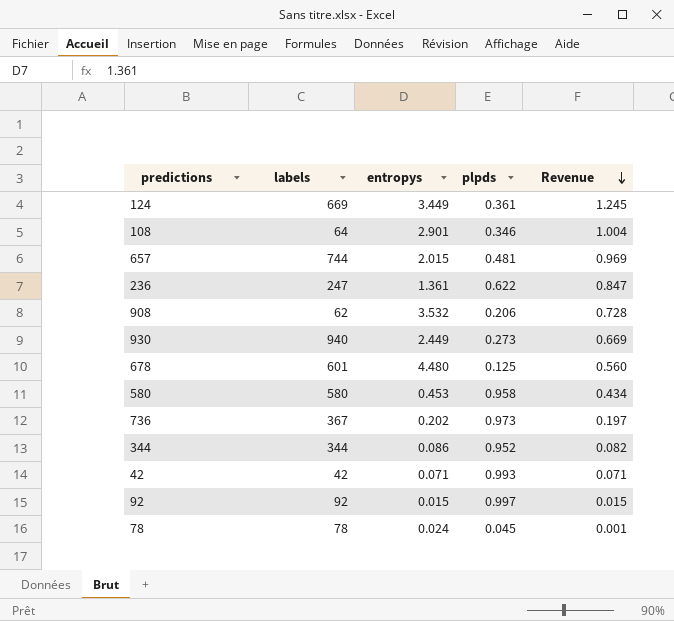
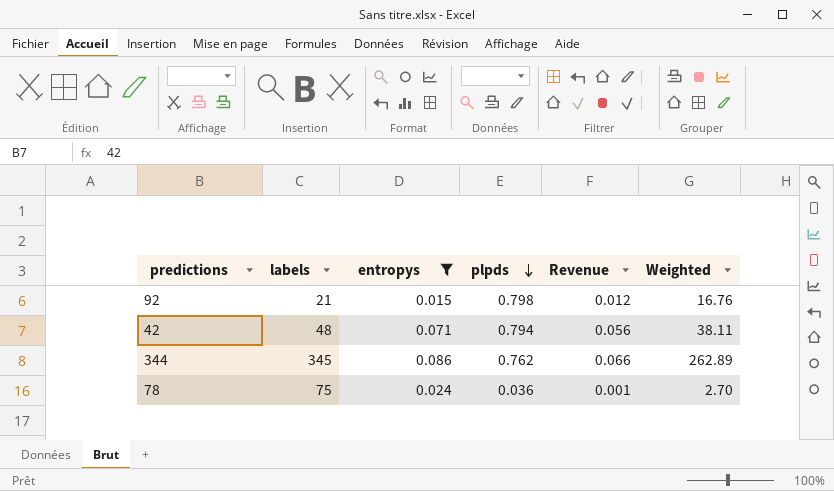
filter: none -> entropys <= 0.086
row order: Revenue descending -> plpds descending
column Weighted | formula: none -> [labels] * [plpds]
92 | labels: 92 -> 21
92 | plpds: 0.997 -> 0.798
92 | Revenue: 0.015 -> 0.012
42 | labels: 42 -> 48
42 | plpds: 0.993 -> 0.794
42 | Revenue: 0.071 -> 0.056
344 | labels: 344 -> 345
344 | plpds: 0.952 -> 0.762
344 | Revenue: 0.082 -> 0.066
78 | labels: 78 -> 75
78 | plpds: 0.045 -> 0.036

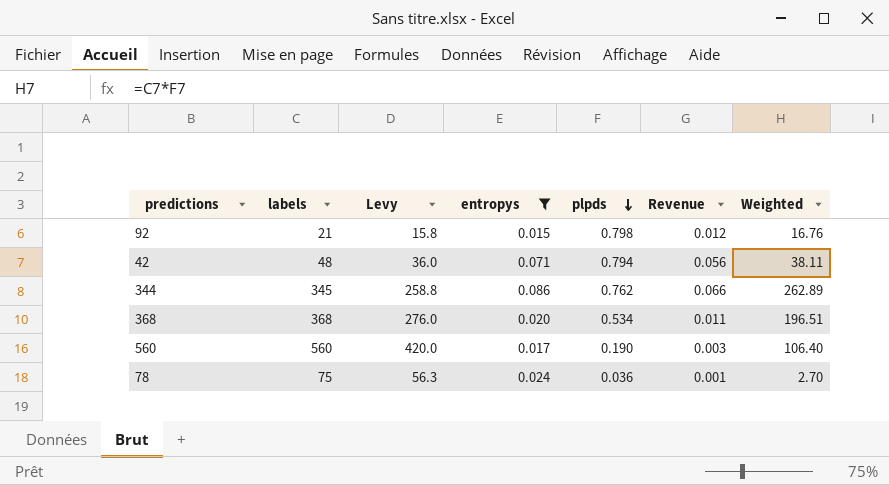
column Levy | formula: none -> [labels] * 0.75
row 368: none -> 368 | 276.0 | 0.020 | 0.534 | 0.011 | 196.51
row 560: none -> 560 | 420.0 | 0.017 | 0.190 | 0.003 | 106.40

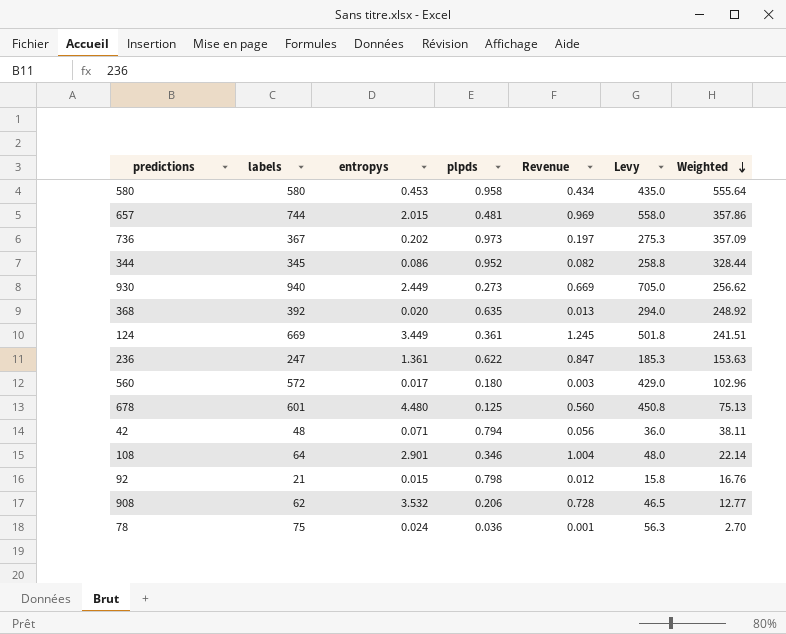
filter: entropys <= 0.086 -> none
row order: plpds descending -> Weighted descending
column Levy | position: 3 -> 6
344 | plpds: 0.762 -> 0.952
344 | Revenue: 0.066 -> 0.082
344 | Weighted: 262.89 -> 328.44
368 | labels: 368 -> 392
368 | plpds: 0.534 -> 0.635
368 | Revenue: 0.011 -> 0.013
368 | Levy: 276.0 -> 294.0
368 | Weighted: 196.51 -> 248.92
560 | labels: 560 -> 572
560 | plpds: 0.190 -> 0.180
560 | Levy: 420.0 -> 429.0
560 | Weighted: 106.40 -> 102.96

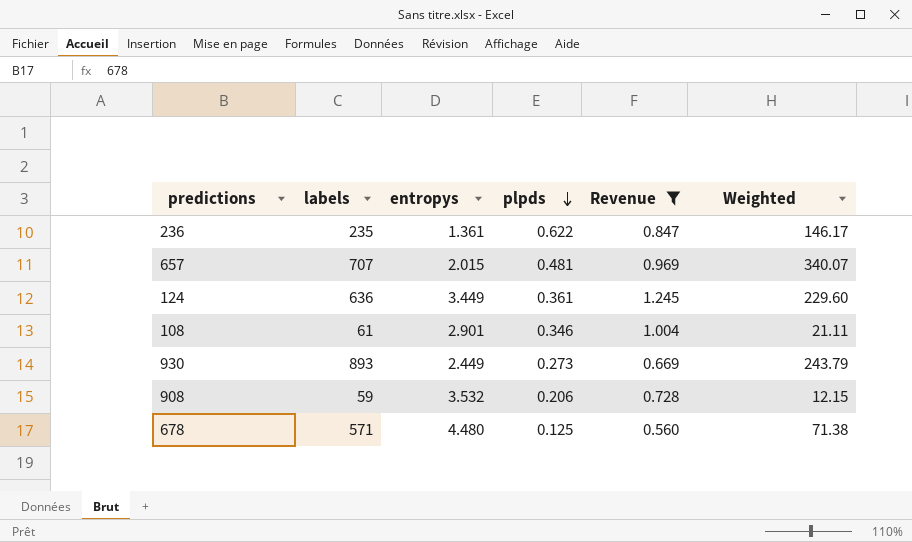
filter: none -> Revenue >= 0.560
row order: Weighted descending -> plpds descending
column Levy | formula: [labels] * 0.75 -> none
236 | labels: 247 -> 235
236 | Weighted: 153.63 -> 146.17
657 | labels: 744 -> 707
657 | Weighted: 357.86 -> 340.07
124 | labels: 669 -> 636
124 | Weighted: 241.51 -> 229.60
108 | labels: 64 -> 61
108 | Weighted: 22.14 -> 21.11
930 | labels: 940 -> 893
930 | Weighted: 256.62 -> 243.79
908 | labels: 62 -> 59
908 | Weighted: 12.77 -> 12.15
678 | labels: 601 -> 571
678 | Weighted: 75.13 -> 71.38

